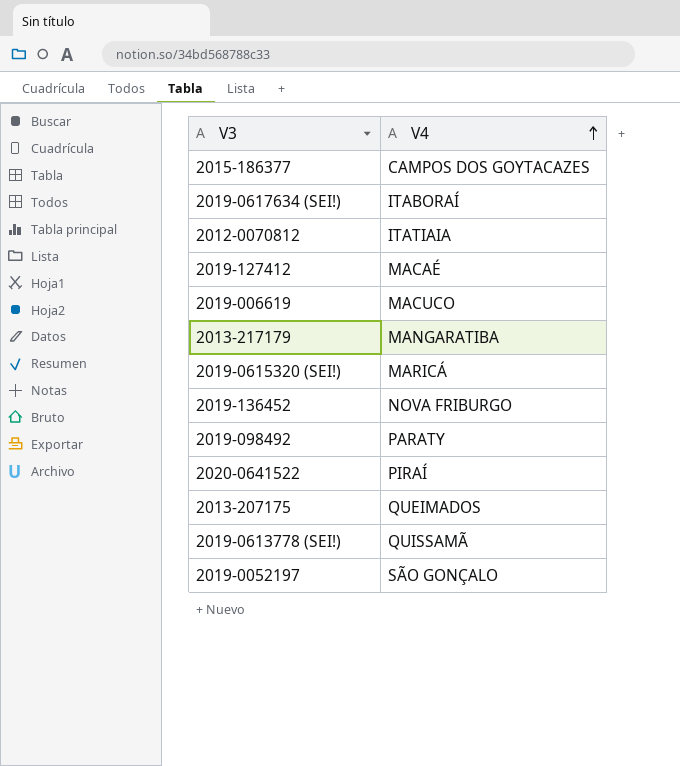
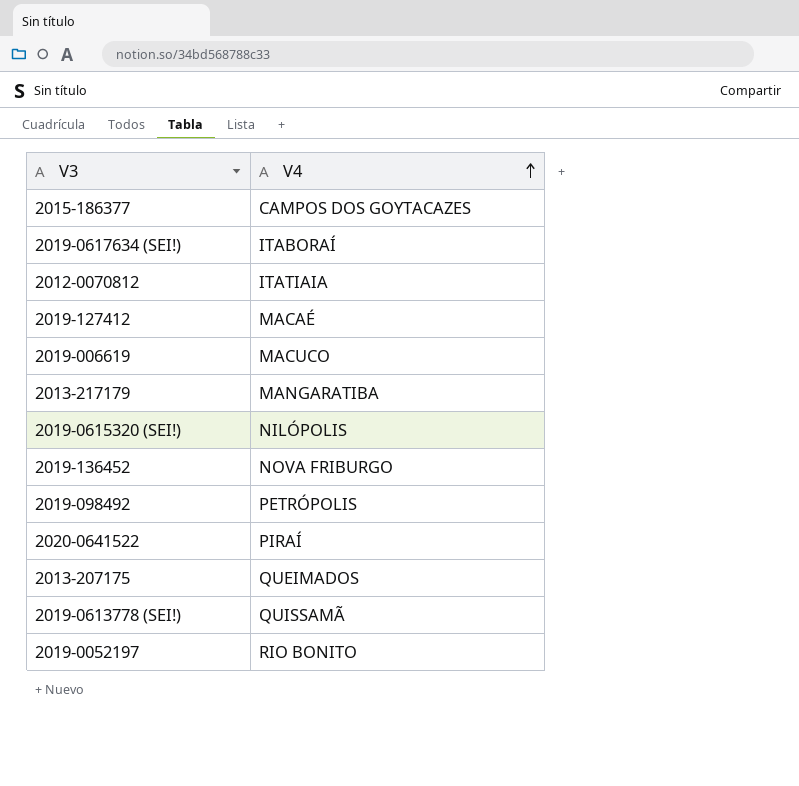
2019-0615320 (SEI!) | V4: MARICÁ -> NILÓPOLIS
2019-098492 | V4: PARATY -> PETRÓPOLIS
2019-0052197 | V4: SÃO GONÇALO -> RIO BONITO

